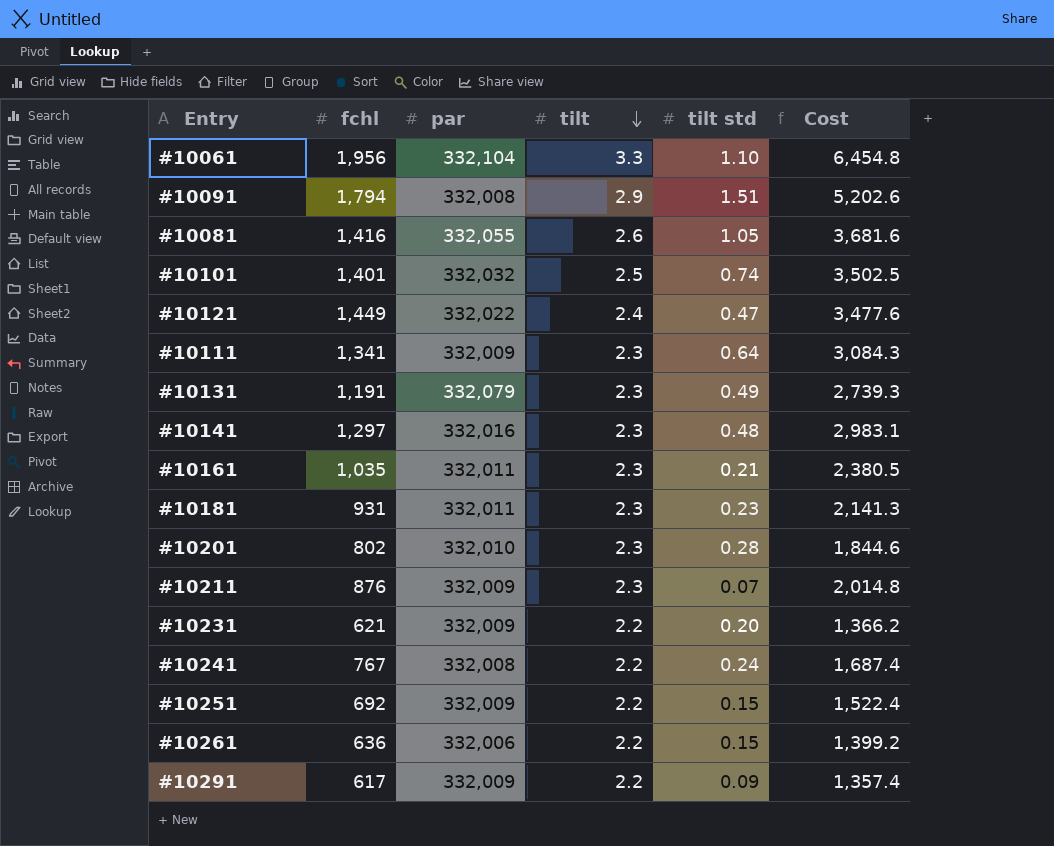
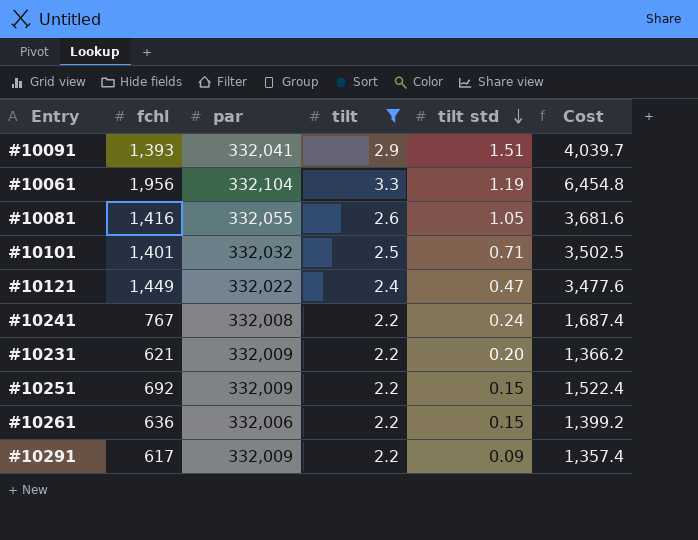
filter: none -> tilt != 2.3
row order: tilt descending -> tilt std descending
#10091 | fchl: 1,794 -> 1,393
#10091 | par: 332,008 -> 332,041
#10091 | Cost: 5,202.6 -> 4,039.7
#10061 | tilt std: 1.10 -> 1.19
#10101 | tilt std: 0.74 -> 0.71

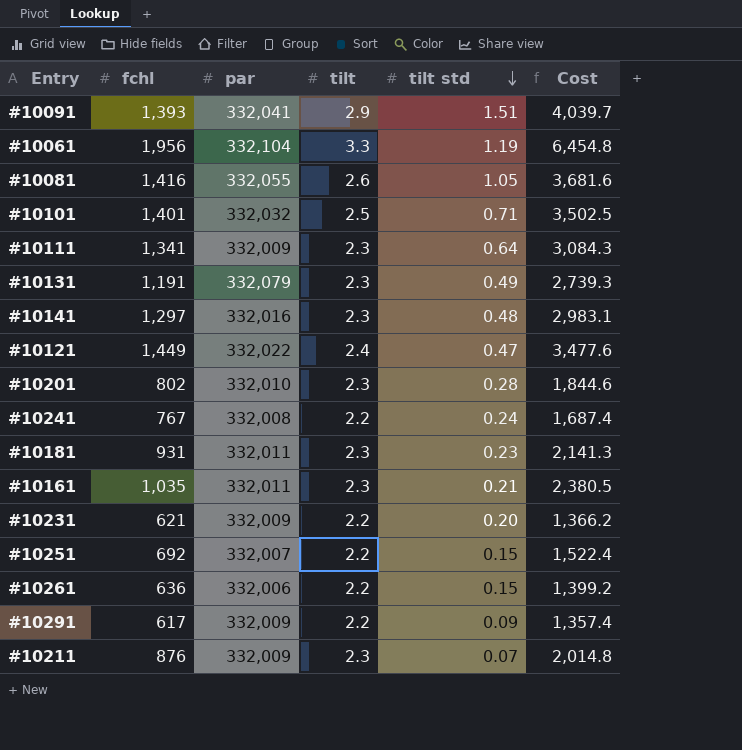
filter: tilt != 2.3 -> none
#10251 | par: 332,009 -> 332,007

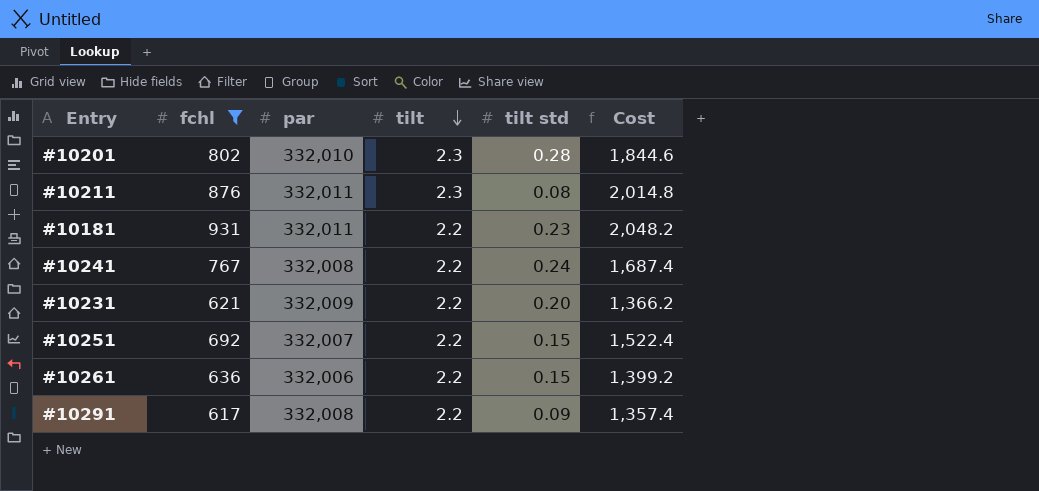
filter: none -> fchl <= 931
row order: tilt std descending -> tilt descending
#10211 | par: 332,009 -> 332,011
#10211 | tilt std: 0.07 -> 0.08
#10181 | tilt: 2.3 -> 2.2
#10181 | Cost: 2,141.3 -> 2,048.2
#10291 | par: 332,009 -> 332,008

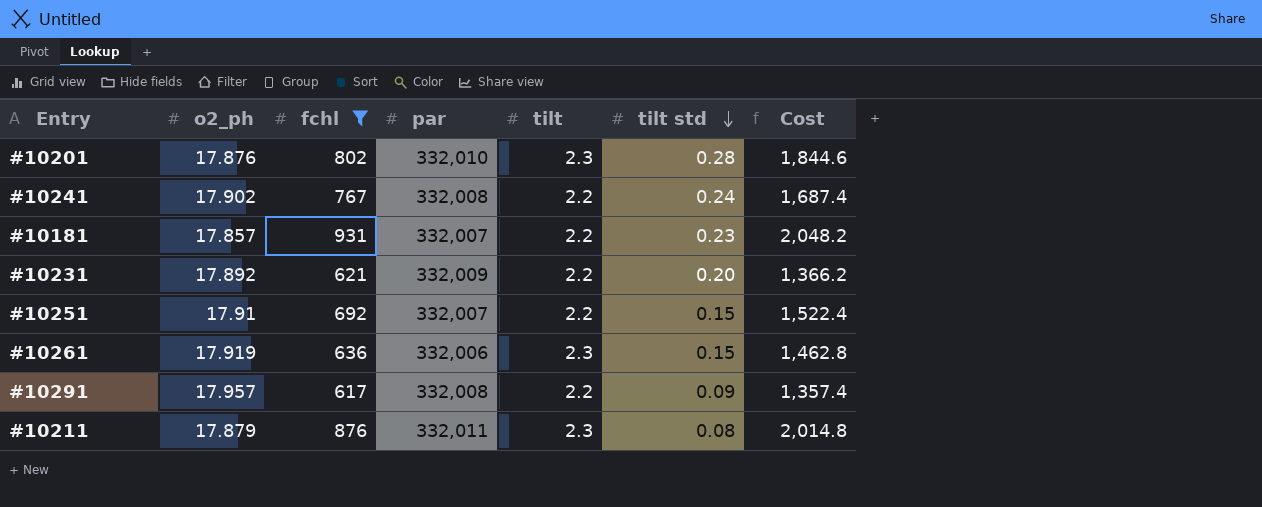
row order: tilt descending -> tilt std descending
column o2_ph | position: none -> 2
#10181 | par: 332,011 -> 332,007
#10261 | tilt: 2.2 -> 2.3
#10261 | Cost: 1,399.2 -> 1,462.8

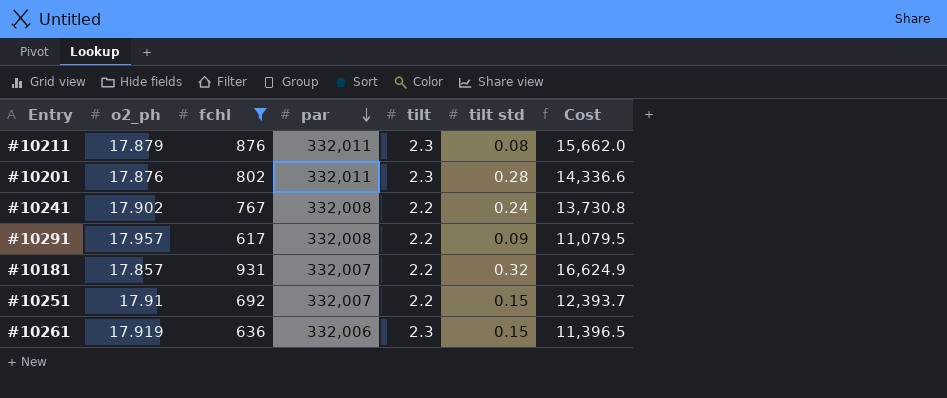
row order: tilt std descending -> par descending
column Cost | formula: [fchl] * [tilt] -> [o2_ph] * [fchl]
row #10231: 17.892 | 621 | 332,009 | 2.2 | 0.20 | 1,366.2 -> none
#10201 | par: 332,010 -> 332,011
#10181 | tilt std: 0.23 -> 0.32

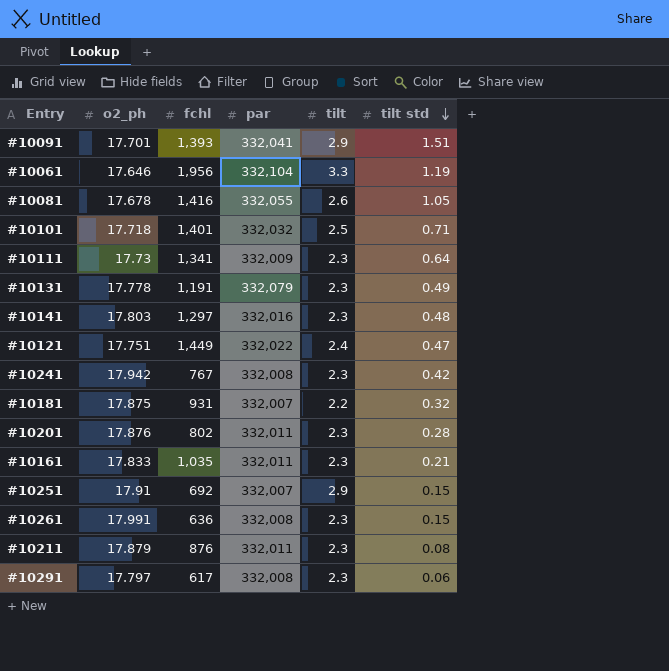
filter: fchl <= 931 -> none
row order: par descending -> tilt std descending
column Cost | formula: [o2_ph] * [fchl] -> none
#10241 | o2_ph: 17.902 -> 17.942
#10241 | tilt: 2.2 -> 2.3
#10241 | tilt std: 0.24 -> 0.42
#10181 | o2_ph: 17.857 -> 17.875
#10251 | tilt: 2.2 -> 2.9
#10261 | o2_ph: 17.919 -> 17.991
#10261 | par: 332,006 -> 332,008
#10291 | o2_ph: 17.957 -> 17.797
#10291 | tilt: 2.2 -> 2.3
#10291 | tilt std: 0.09 -> 0.06

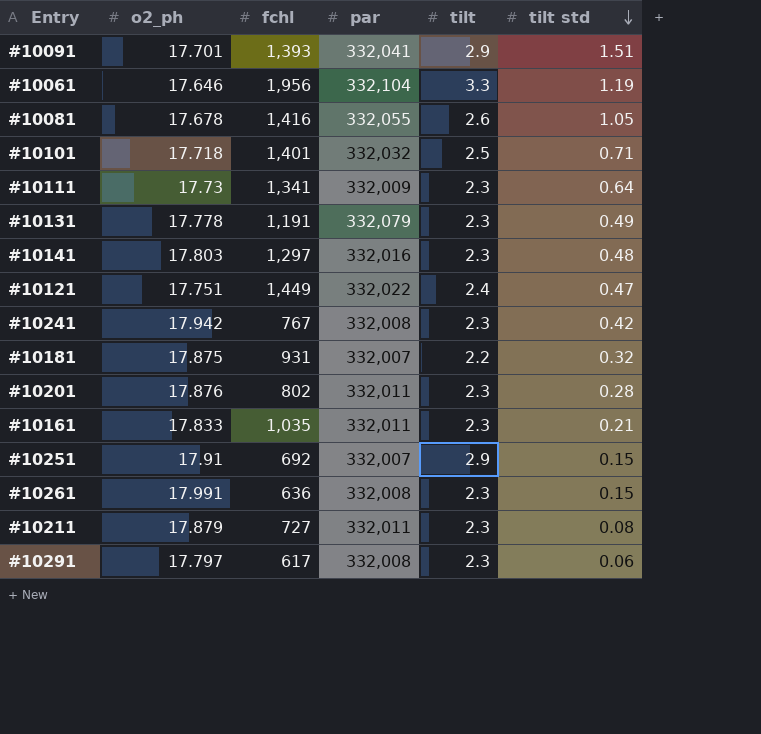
#10211 | fchl: 876 -> 727

